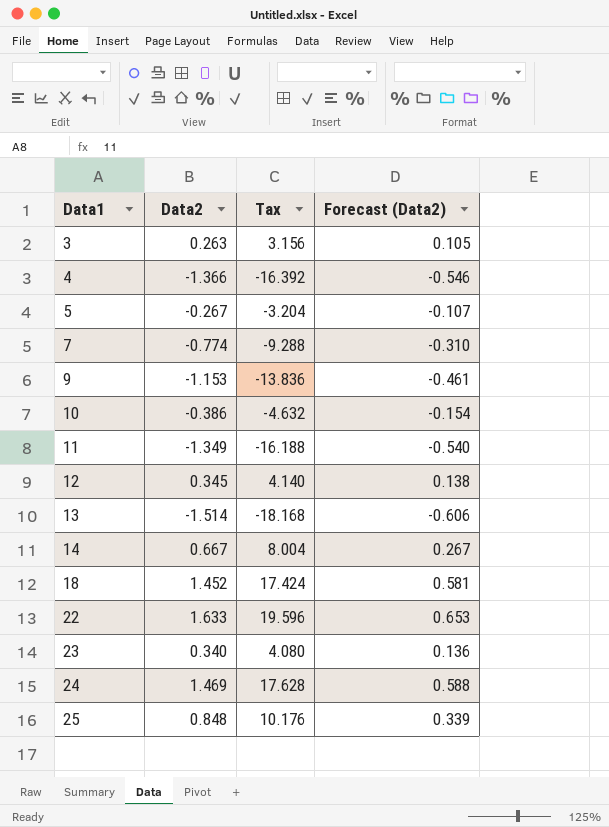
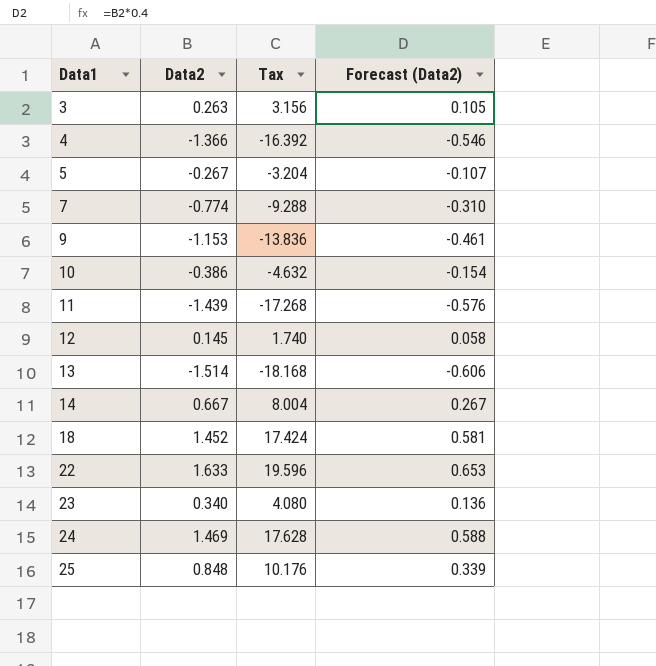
11 | Data2: -1.349 -> -1.439
11 | Tax: -16.188 -> -17.268
11 | Forecast (Data2): -0.540 -> -0.576
12 | Data2: 0.345 -> 0.145
12 | Tax: 4.140 -> 1.740
12 | Forecast (Data2): 0.138 -> 0.058

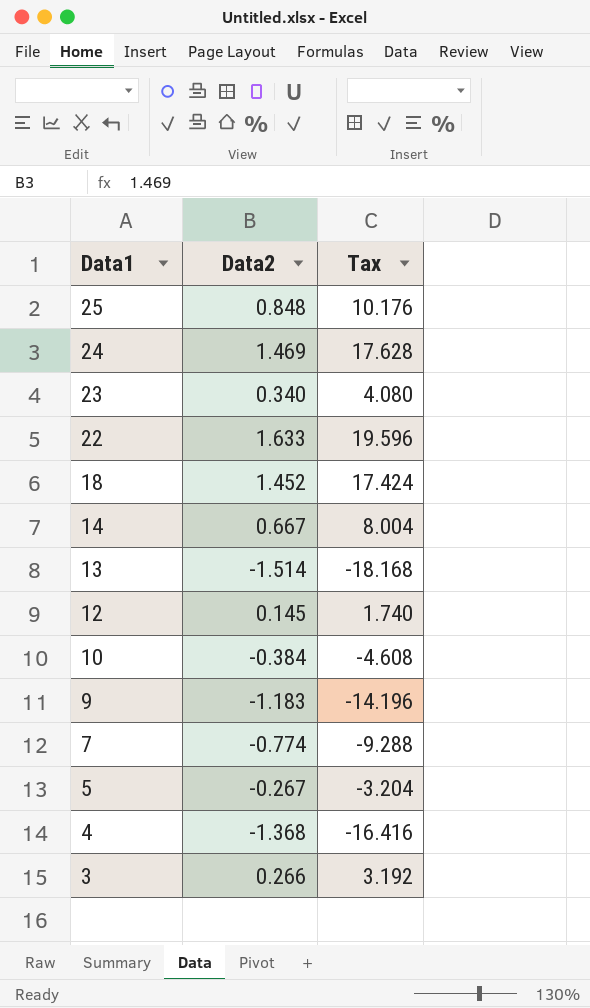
row order: Data1 ascending -> Data1 descending
column Forecast (Data2) | formula: [Data2] * 0.4 -> none
row 11: -1.439 | -17.268 | -0.576 -> none
10 | Data2: -0.386 -> -0.384
10 | Tax: -4.632 -> -4.608
9 | Data2: -1.153 -> -1.183
9 | Tax: -13.836 -> -14.196
4 | Data2: -1.366 -> -1.368
4 | Tax: -16.392 -> -16.416
3 | Data2: 0.263 -> 0.266
3 | Tax: 3.156 -> 3.192

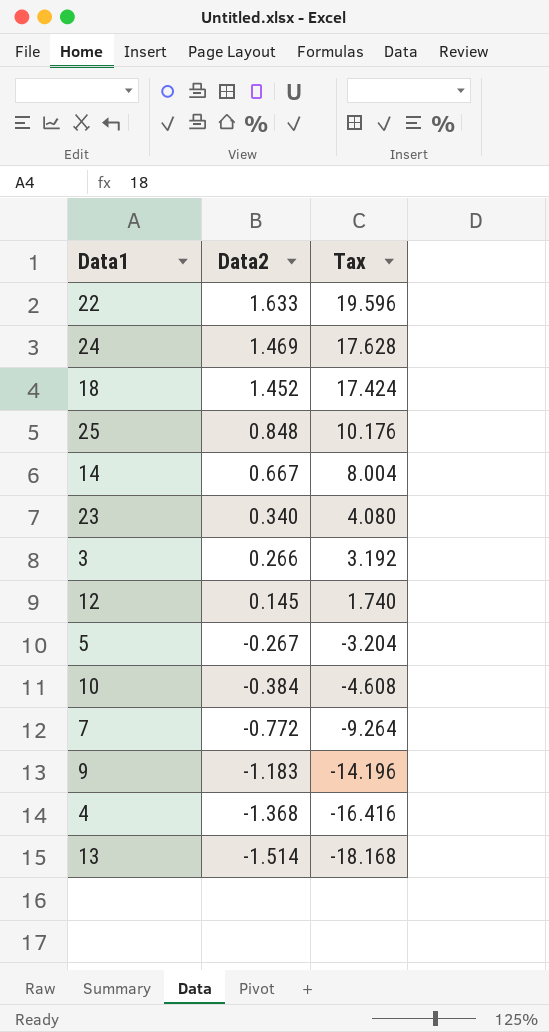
row order: Data1 descending -> Data2 descending
7 | Data2: -0.774 -> -0.772
7 | Tax: -9.288 -> -9.264

